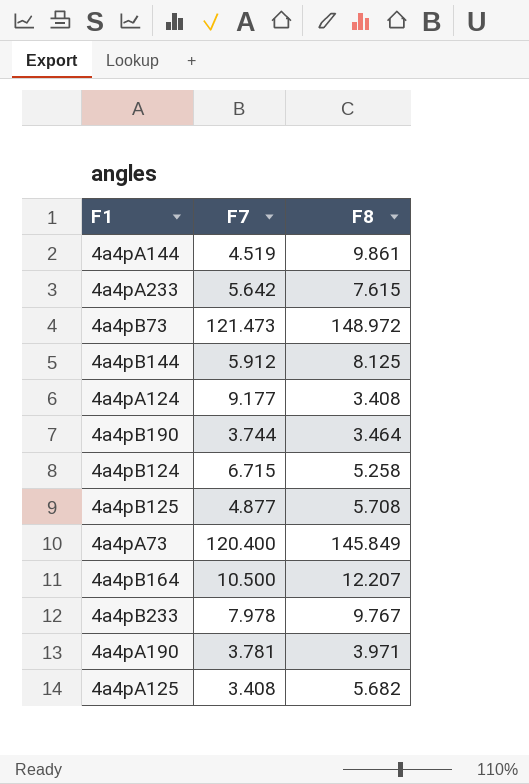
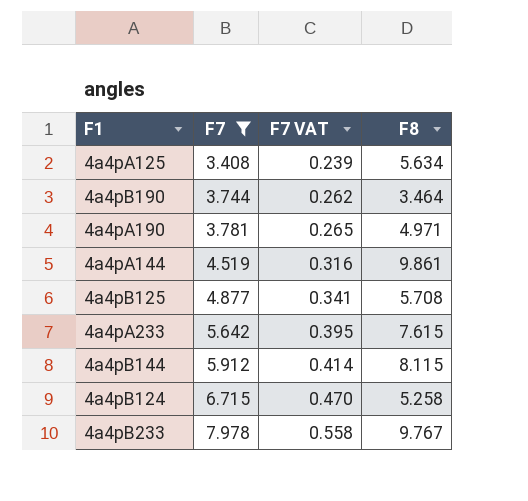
filter: none -> F7 <= 7.978
row order: none -> F7 ascending
column F7 VAT | formula: none -> [F7] * 0.07
4a4pA125 | F8: 5.682 -> 5.634
4a4pA190 | F8: 3.971 -> 4.971
4a4pB144 | F8: 8.125 -> 8.115

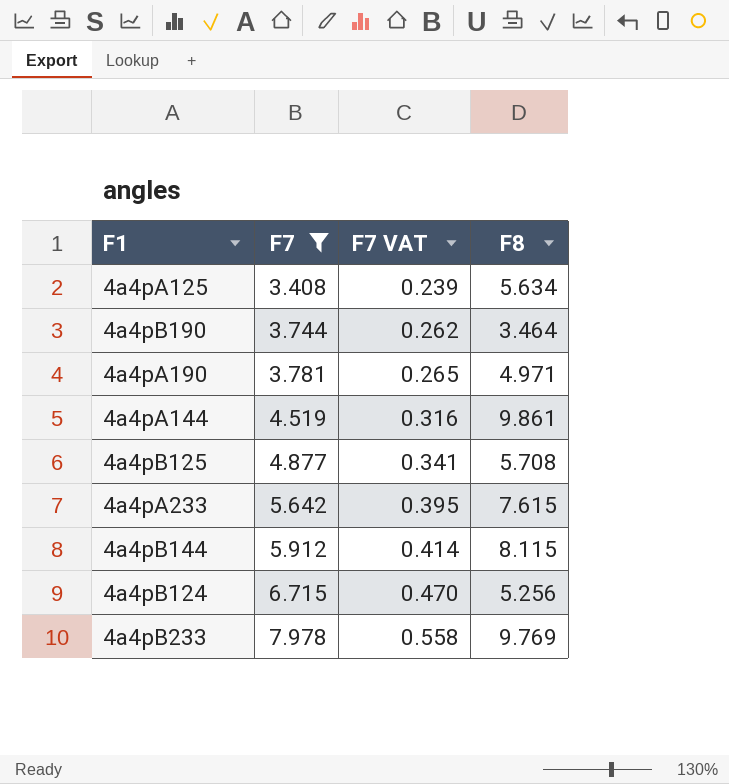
4a4pB124 | F8: 5.258 -> 5.256
4a4pB233 | F8: 9.767 -> 9.769

